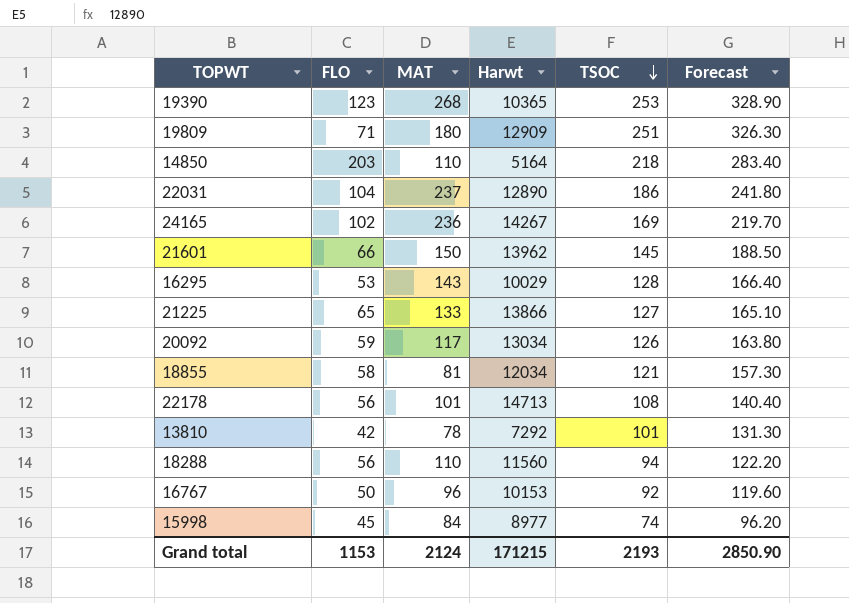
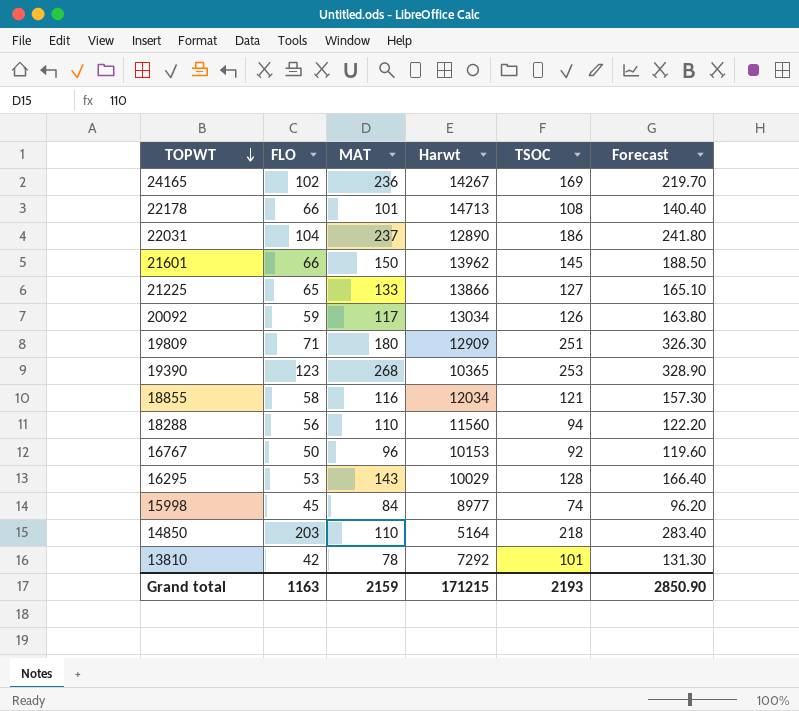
row order: TSOC descending -> TOPWT descending
22178 | FLO: 56 -> 66
18855 | MAT: 81 -> 116
Grand total | FLO: 1153 -> 1163
Grand total | MAT: 2124 -> 2159

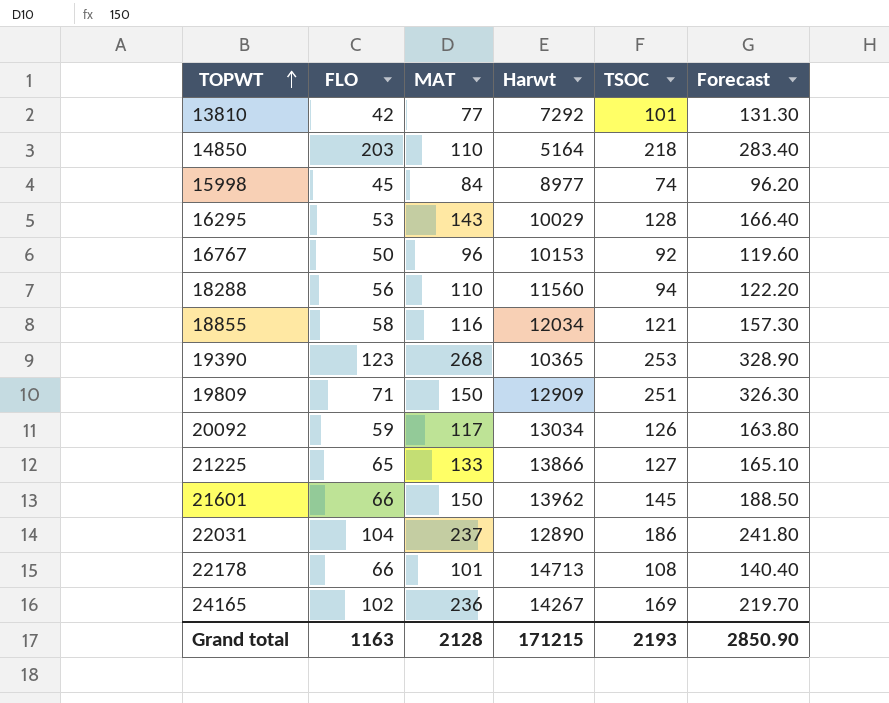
row order: TOPWT descending -> TOPWT ascending
13810 | MAT: 78 -> 77
19809 | MAT: 180 -> 150
Grand total | MAT: 2159 -> 2128

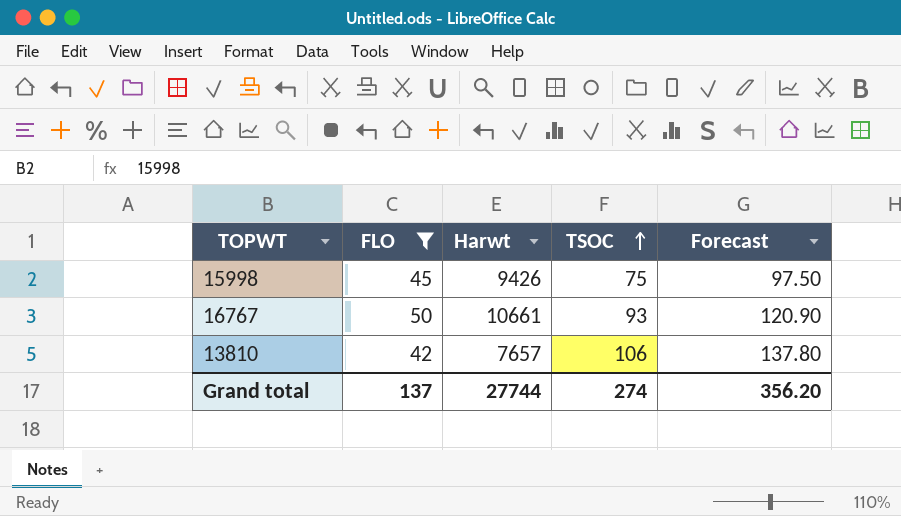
filter: none -> FLO <= 50
row order: TOPWT ascending -> TSOC ascending
column MAT | position: 3 -> none
15998 | Harwt: 8977 -> 9426
15998 | TSOC: 74 -> 75
15998 | Forecast: 96.20 -> 97.50
16767 | Harwt: 10153 -> 10661
16767 | TSOC: 92 -> 93
16767 | Forecast: 119.60 -> 120.90
13810 | Harwt: 7292 -> 7657
13810 | TSOC: 101 -> 106
13810 | Forecast: 131.30 -> 137.80
Grand total | FLO: 1163 -> 137
Grand total | Harwt: 171215 -> 27744
Grand total | TSOC: 2193 -> 274
Grand total | Forecast: 2850.90 -> 356.20

